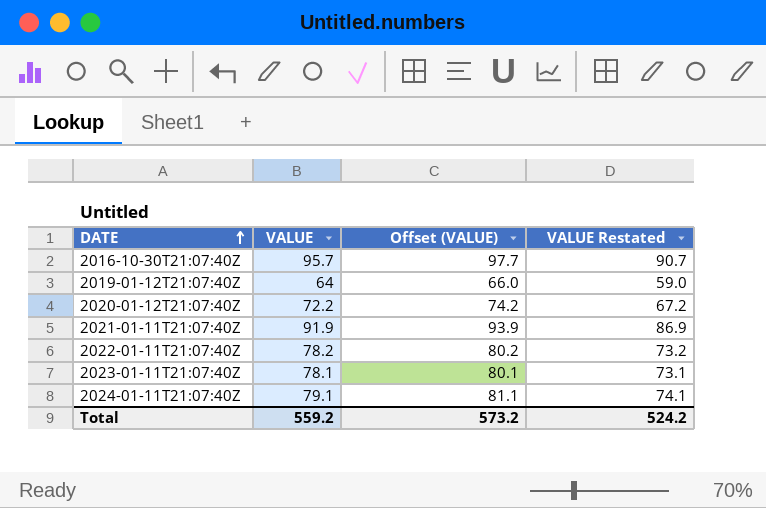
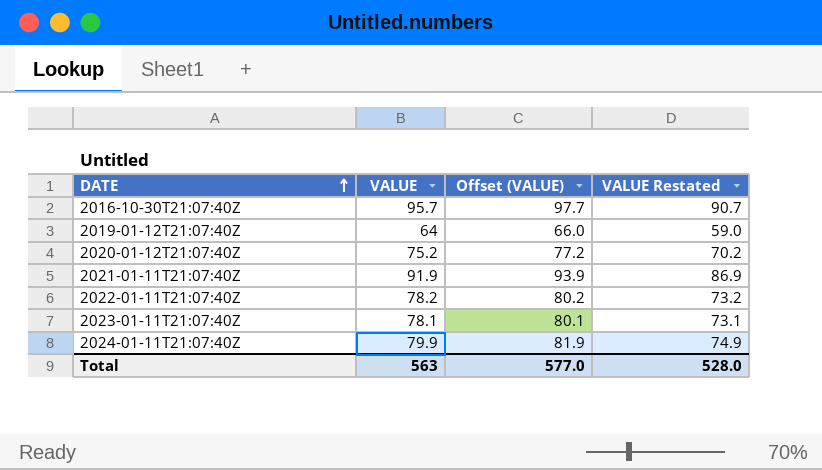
2020-01-12T21:07:40Z | VALUE: 72.2 -> 75.2
2020-01-12T21:07:40Z | Offset (VALUE): 74.2 -> 77.2
2020-01-12T21:07:40Z | VALUE Restated: 67.2 -> 70.2
2024-01-11T21:07:40Z | VALUE: 79.1 -> 79.9
2024-01-11T21:07:40Z | Offset (VALUE): 81.1 -> 81.9
2024-01-11T21:07:40Z | VALUE Restated: 74.1 -> 74.9
Total | VALUE: 559.2 -> 563
Total | Offset (VALUE): 573.2 -> 577.0
Total | VALUE Restated: 524.2 -> 528.0

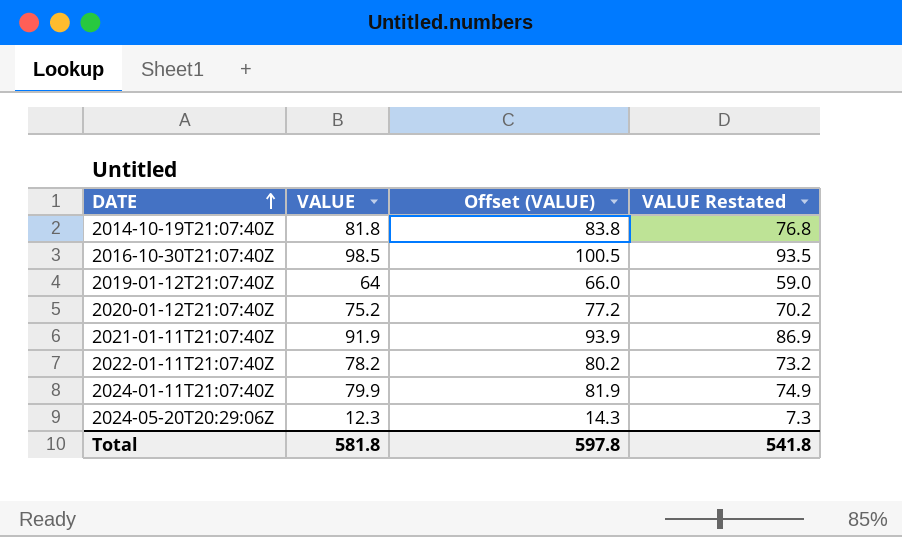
row 2023-01-11T21:07:40Z: 78.1 | 80.1 | 73.1 -> none
row 2014-10-19T21:07:40Z: none -> 81.8 | 83.8 | 76.8
2016-10-30T21:07:40Z | VALUE: 95.7 -> 98.5
2016-10-30T21:07:40Z | Offset (VALUE): 97.7 -> 100.5
2016-10-30T21:07:40Z | VALUE Restated: 90.7 -> 93.5
row 2024-05-20T20:29:06Z: none -> 12.3 | 14.3 | 7.3
Total | VALUE: 563 -> 581.8
Total | Offset (VALUE): 577.0 -> 597.8
Total | VALUE Restated: 528.0 -> 541.8

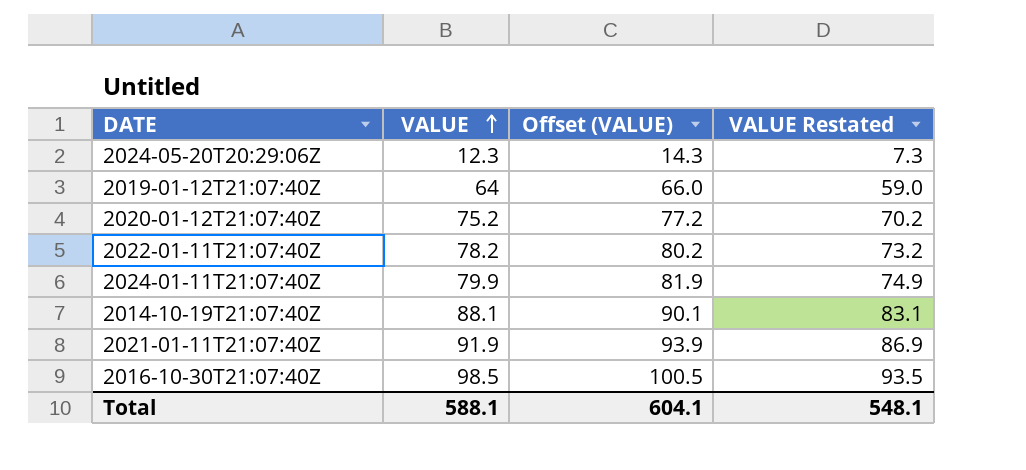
row order: DATE ascending -> VALUE ascending
2014-10-19T21:07:40Z | VALUE: 81.8 -> 88.1
2014-10-19T21:07:40Z | Offset (VALUE): 83.8 -> 90.1
2014-10-19T21:07:40Z | VALUE Restated: 76.8 -> 83.1
Total | VALUE: 581.8 -> 588.1
Total | Offset (VALUE): 597.8 -> 604.1
Total | VALUE Restated: 541.8 -> 548.1

